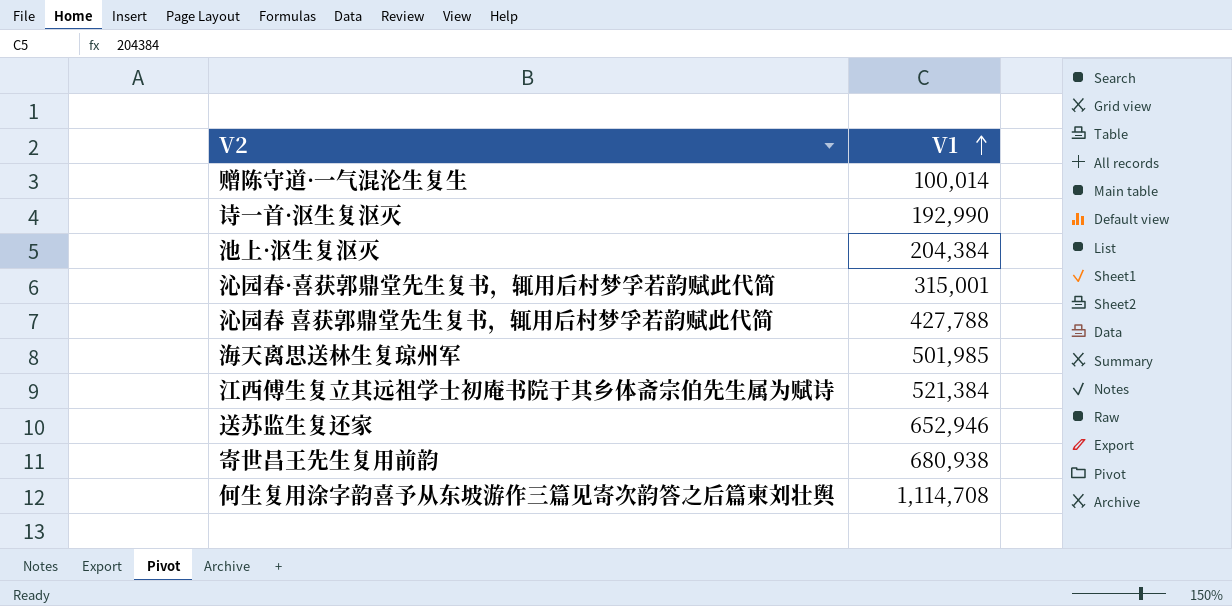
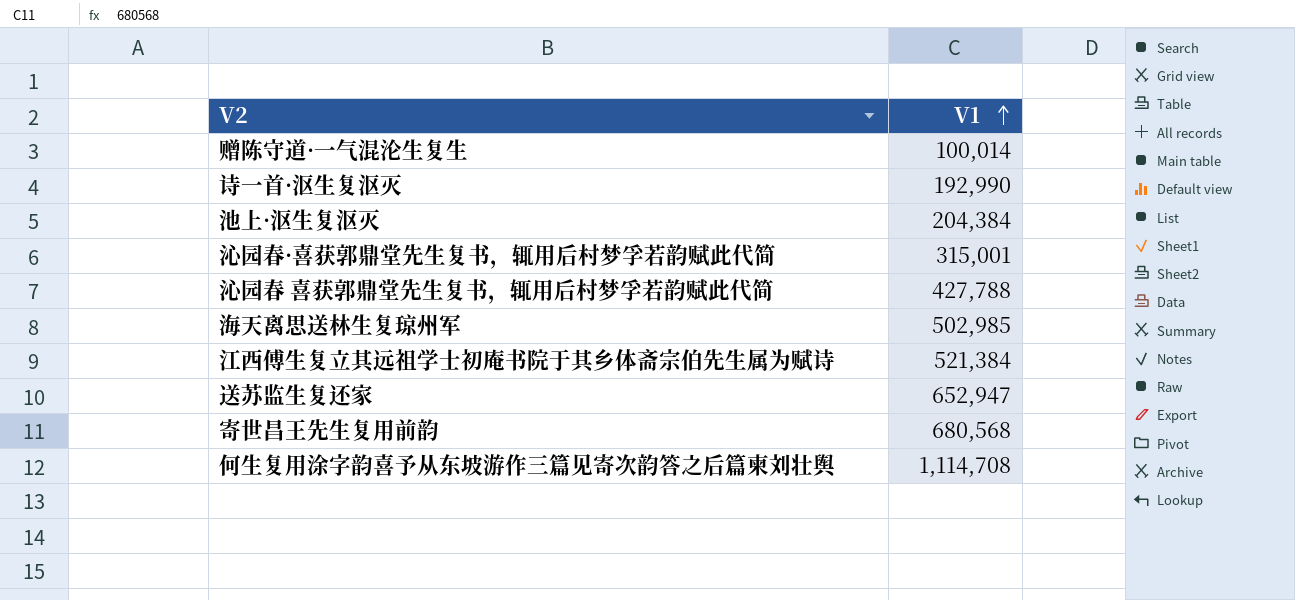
海天离思送林生复琼州军 | V1: 501,985 -> 502,985
送苏监生复还家 | V1: 652,946 -> 652,947
寄世昌王先生复用前韵 | V1: 680,938 -> 680,568

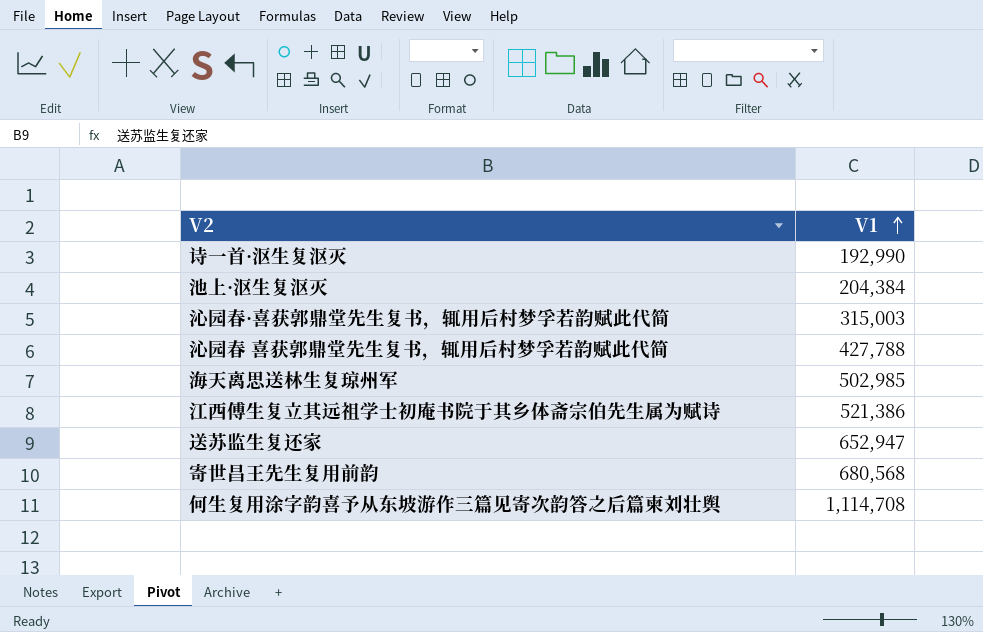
row 赠陈守道·一气混沦生复生: 100,014 -> none
沁园春·喜获郭鼎堂先生复书，辄用后村梦孚若韵赋此代简 | V1: 315,001 -> 315,003
江西傅生复立其远祖学士初庵书院于其乡体斋宗伯先生属为赋诗 | V1: 521,384 -> 521,386

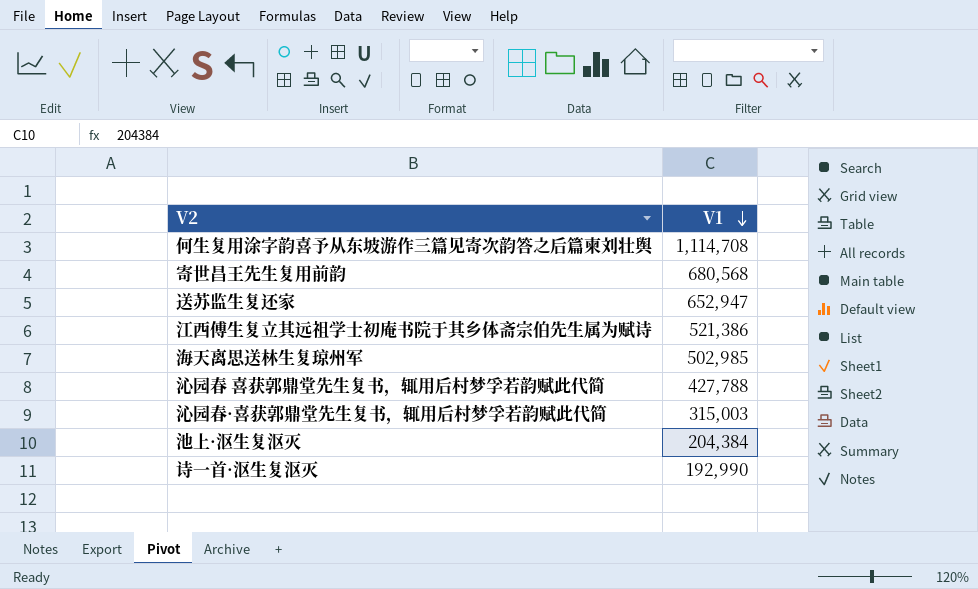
row order: V1 ascending -> V1 descending

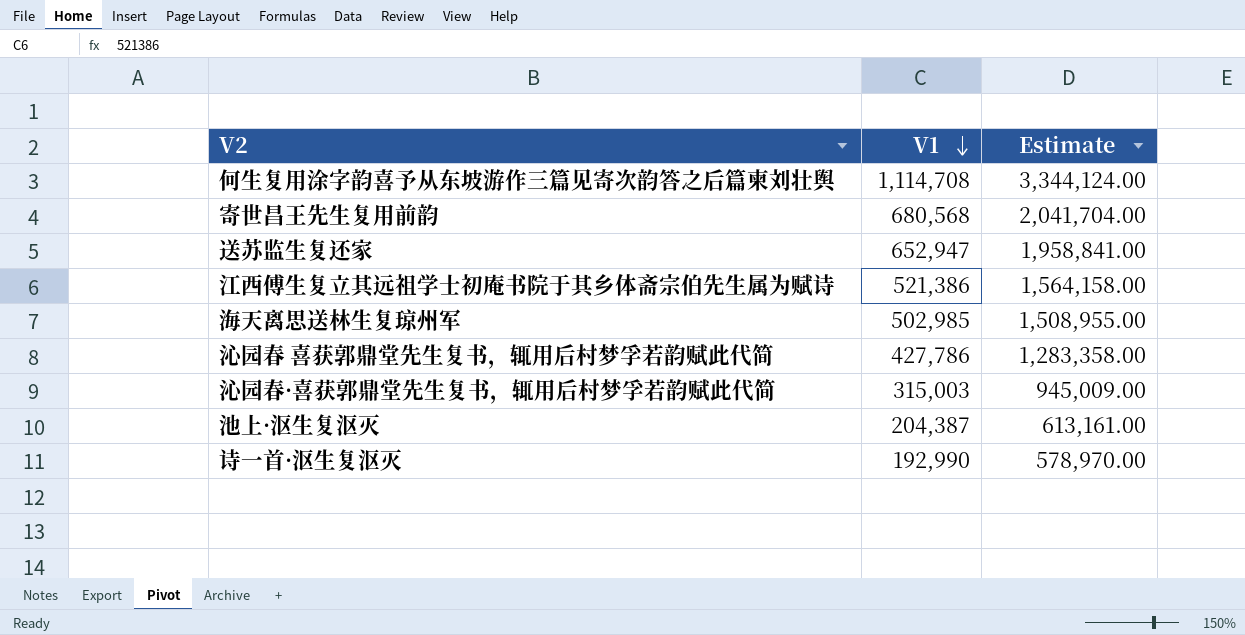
column Estimate | formula: none -> [V1] * 3
沁园春 喜获郭鼎堂先生复书，辄用后村梦孚若韵赋此代简 | V1: 427,788 -> 427,786
池上·沤生复沤灭 | V1: 204,384 -> 204,387

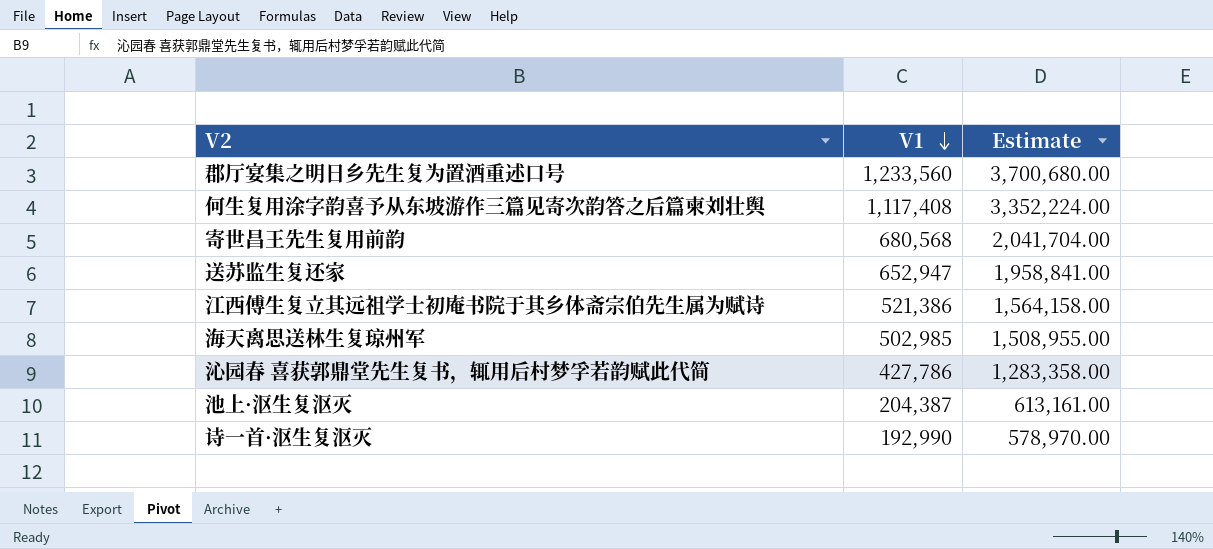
row 沁园春·喜获郭鼎堂先生复书，辄用后村梦孚若韵赋此代简: 315,003 | 945,009.00 -> none
row 郡厅宴集之明日乡先生复为置酒重述口号: none -> 1,233,560 | 3,700,680.00
何生复用涂字韵喜予从东坡游作三篇见寄次韵答之后篇柬刘壮舆 | V1: 1,114,708 -> 1,117,408
何生复用涂字韵喜予从东坡游作三篇见寄次韵答之后篇柬刘壮舆 | Estimate: 3,344,124.00 -> 3,352,224.00

